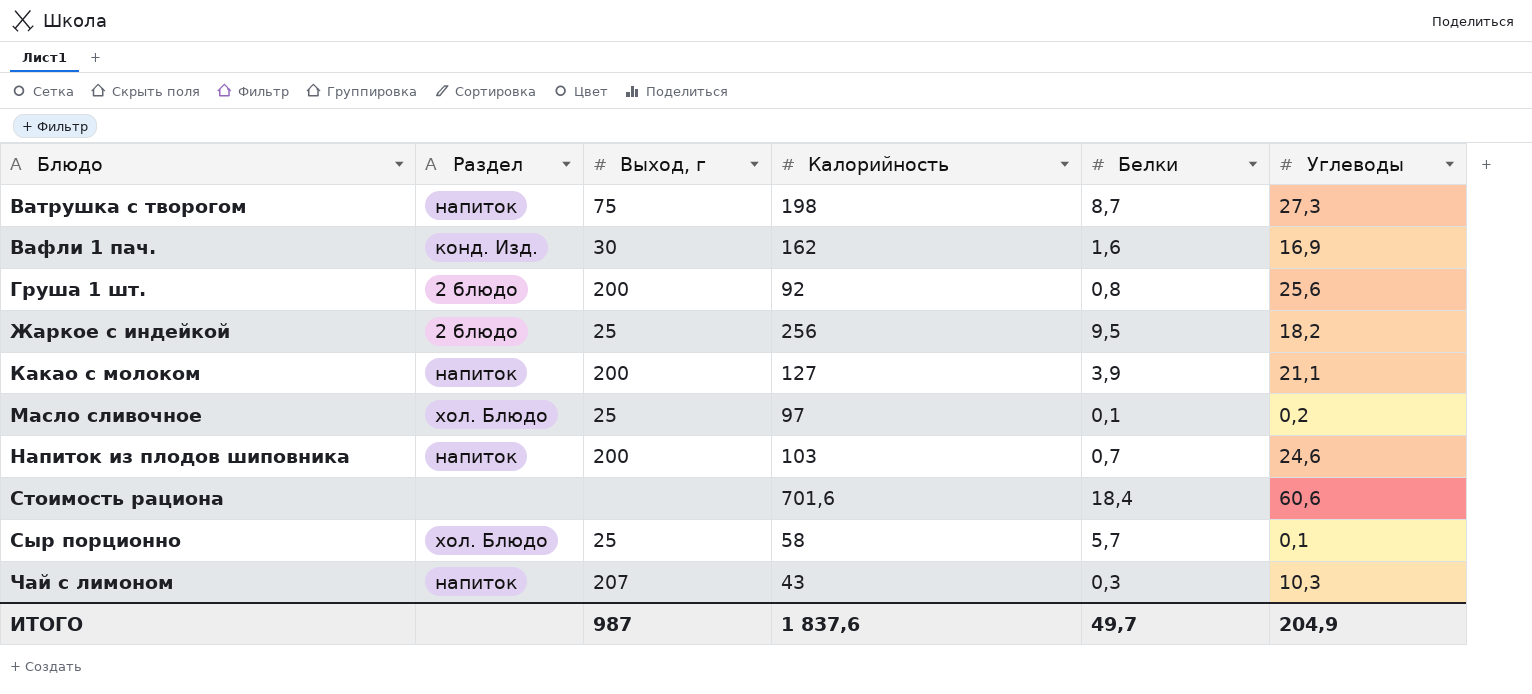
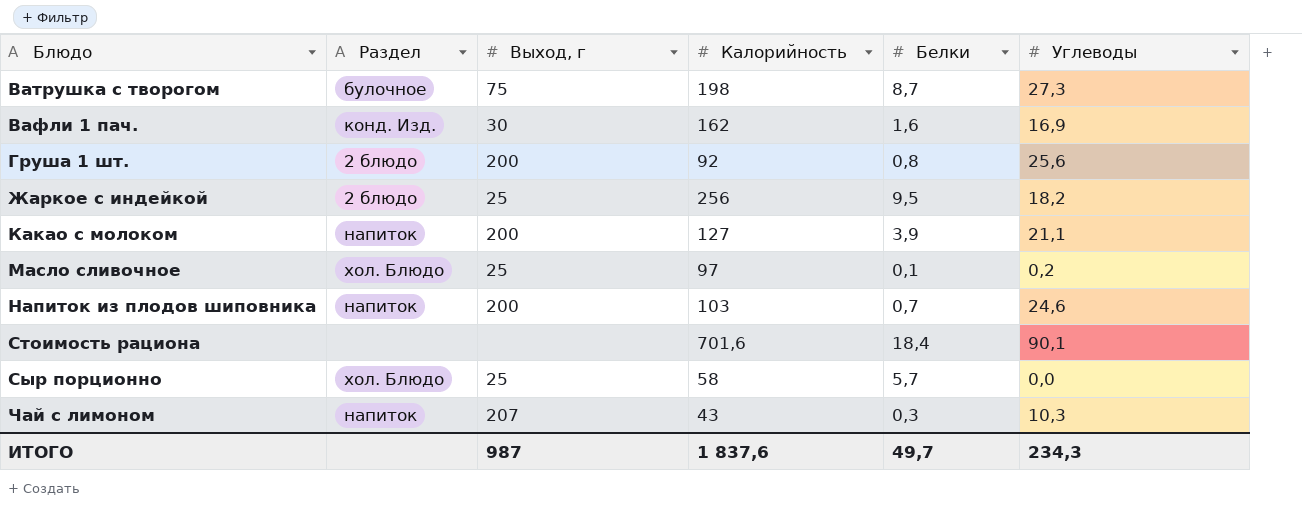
Ватрушка с творогом | Раздел: напиток -> булочное
Стоимость рациона | Углеводы: 60,6 -> 90,1
Сыр порционно | Углеводы: 0,1 -> 0,0
ИТОГО | Углеводы: 204,9 -> 234,3

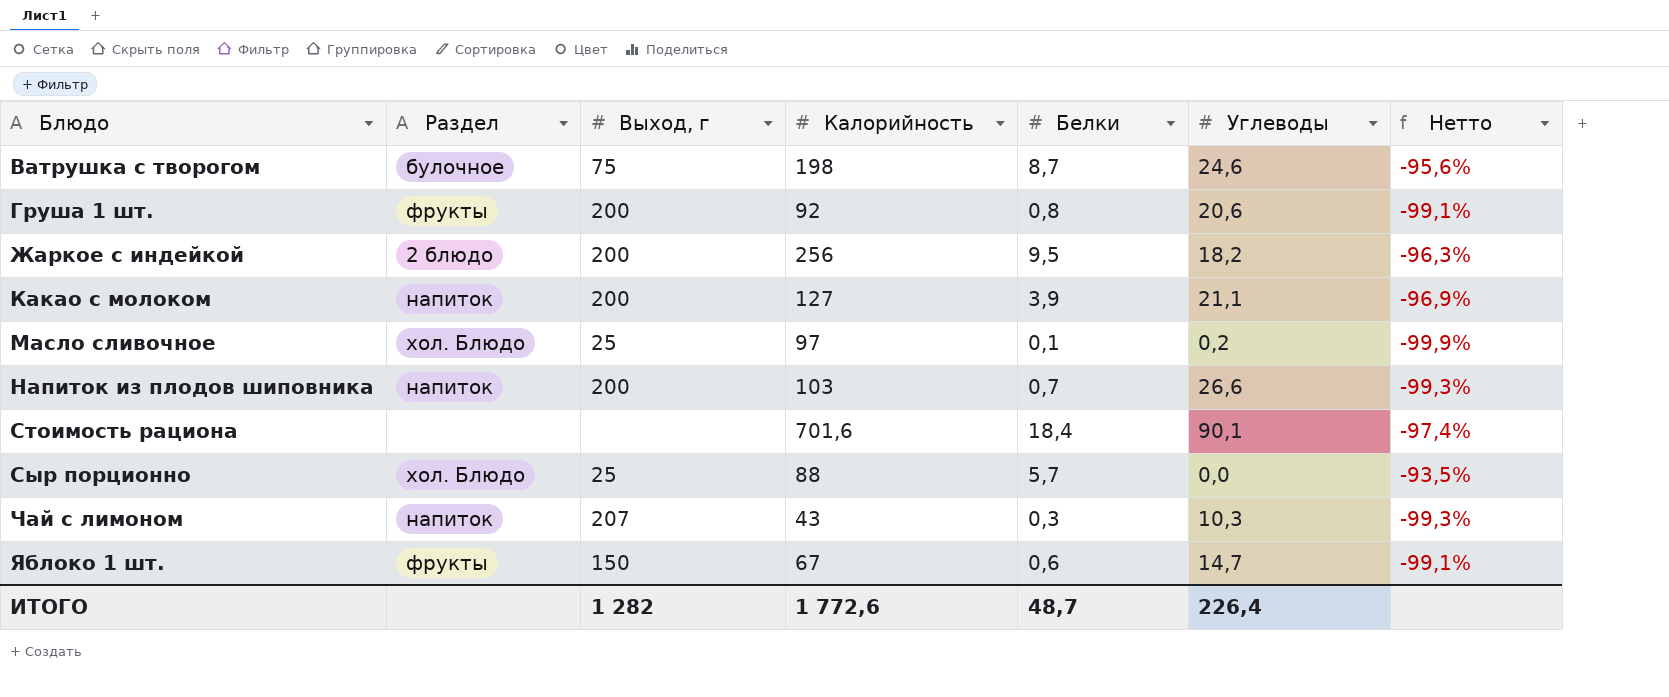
column Нетто | formula: none -> ([Белки] - [Калорийность]) / [Калорийность]
row Вафли 1 пач.: конд. Изд. | 30 | 162 | 1,6 | 16,9 -> none
Ватрушка с творогом | Углеводы: 27,3 -> 24,6
Груша 1 шт. | Раздел: 2 блюдо -> фрукты
Груша 1 шт. | Углеводы: 25,6 -> 20,6
Жаркое с индейкой | Выход, г: 25 -> 200
Напиток из плодов шиповника | Углеводы: 24,6 -> 26,6
Сыр порционно | Калорийность: 58 -> 88
row Яблоко 1 шт.: none -> фрукты | 150 | 67 | 0,6 | 14,7 | -99,1%
ИТОГО | Выход, г: 987 -> 1 282
ИТОГО | Калорийность: 1 837,6 -> 1 772,6
ИТОГО | Белки: 49,7 -> 48,7
ИТОГО | Углеводы: 234,3 -> 226,4

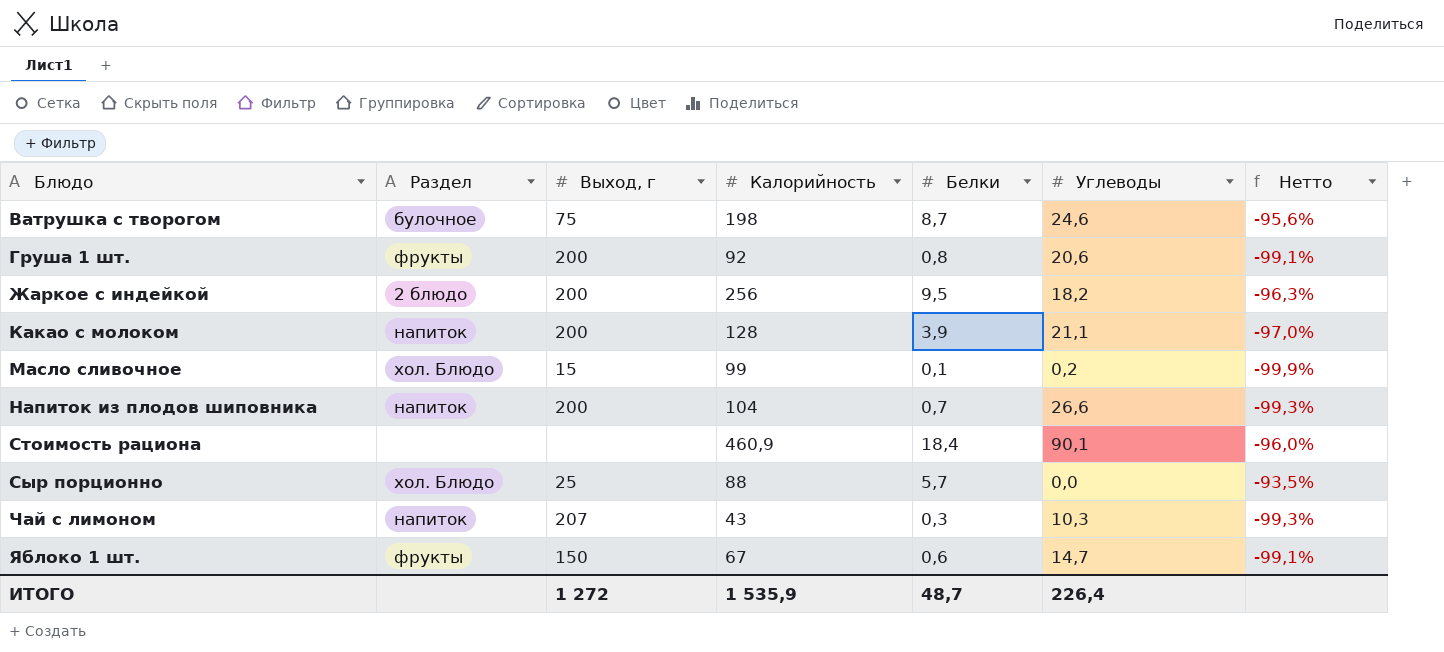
Какао с молоком | Калорийность: 127 -> 128
Какао с молоком | Нетто: -96,9% -> -97,0%
Масло сливочное | Выход, г: 25 -> 15
Масло сливочное | Калорийность: 97 -> 99
Напиток из плодов шиповника | Калорийность: 103 -> 104
Стоимость рациона | Калорийность: 701,6 -> 460,9
Стоимость рациона | Нетто: -97,4% -> -96,0%
ИТОГО | Выход, г: 1 282 -> 1 272
ИТОГО | Калорийность: 1 772,6 -> 1 535,9

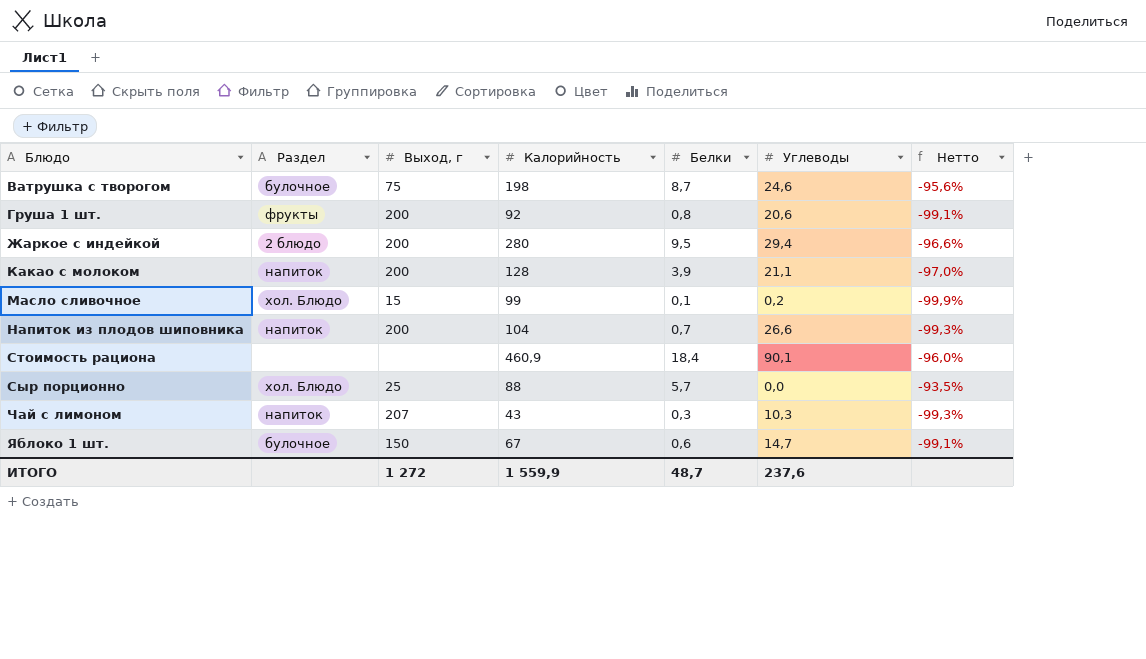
Жаркое с индейкой | Калорийность: 256 -> 280
Жаркое с индейкой | Углеводы: 18,2 -> 29,4
Жаркое с индейкой | Нетто: -96,3% -> -96,6%
Яблоко 1 шт. | Раздел: фрукты -> булочное
ИТОГО | Калорийность: 1 535,9 -> 1 559,9
ИТОГО | Углеводы: 226,4 -> 237,6

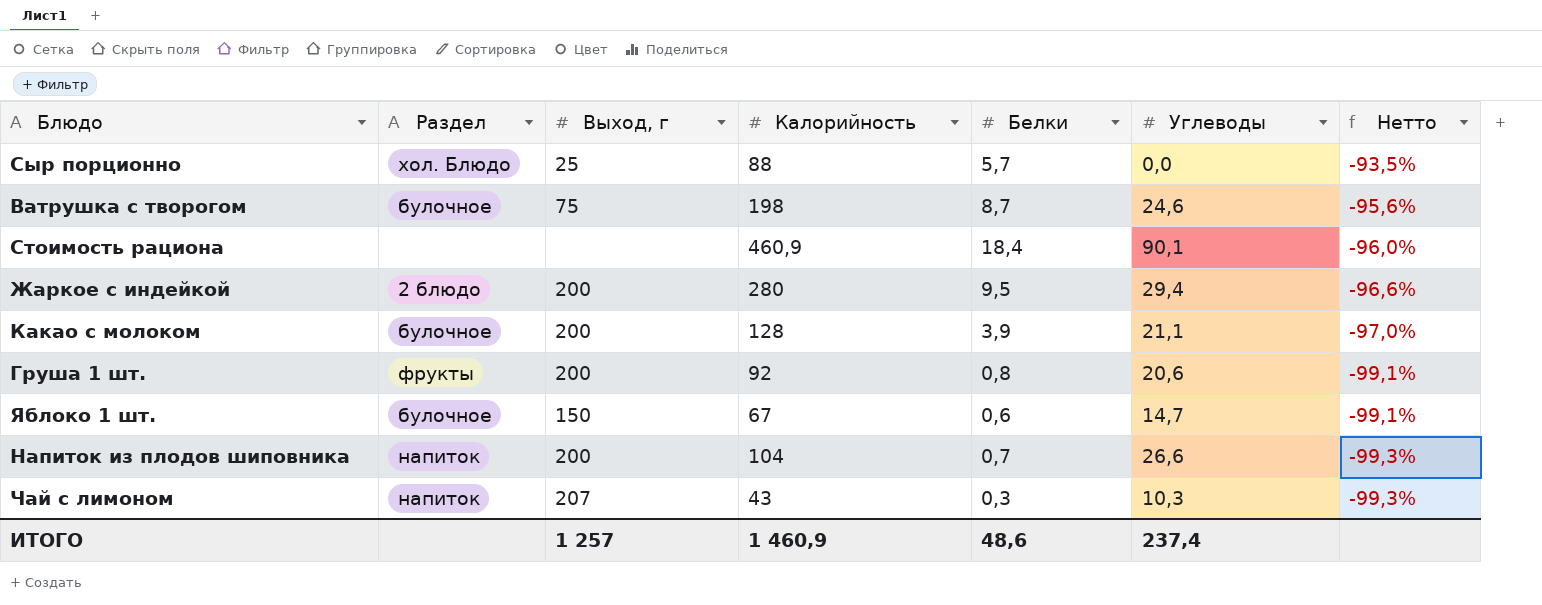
row order: Блюдо ascending -> Нетто descending
row Масло сливочное: хол. Блюдо | 15 | 99 | 0,1 | 0,2 | -99,9% -> none
Какао с молоком | Раздел: напиток -> булочное
ИТОГО | Выход, г: 1 272 -> 1 257
ИТОГО | Калорийность: 1 559,9 -> 1 460,9
ИТОГО | Белки: 48,7 -> 48,6
ИТОГО | Углеводы: 237,6 -> 237,4

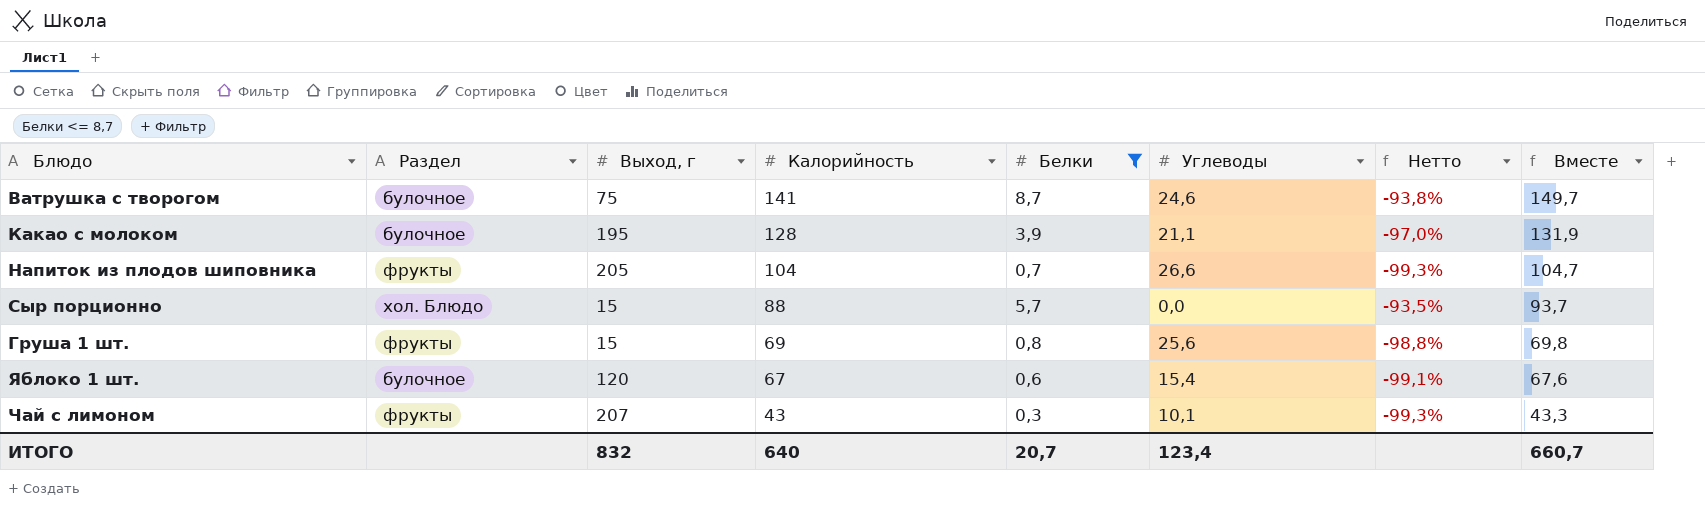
filter: none -> Белки <= 8,7
row order: Нетто descending -> Калорийность descending
column Вместе | formula: none -> [Калорийность] + [Белки]
Ватрушка с творогом | Калорийность: 198 -> 141
Ватрушка с творогом | Нетто: -95,6% -> -93,8%
Какао с молоком | Выход, г: 200 -> 195
Напиток из плодов шиповника | Раздел: напиток -> фрукты
Напиток из плодов шиповника | Выход, г: 200 -> 205
Сыр порционно | Выход, г: 25 -> 15
Груша 1 шт. | Выход, г: 200 -> 15
Груша 1 шт. | Калорийность: 92 -> 69
Груша 1 шт. | Углеводы: 20,6 -> 25,6
Груша 1 шт. | Нетто: -99,1% -> -98,8%
Яблоко 1 шт. | Выход, г: 150 -> 120
Яблоко 1 шт. | Углеводы: 14,7 -> 15,4
Чай с лимоном | Раздел: напиток -> фрукты
Чай с лимоном | Углеводы: 10,3 -> 10,1
ИТОГО | Выход, г: 1 257 -> 832
ИТОГО | Калорийность: 1 460,9 -> 640
ИТОГО | Белки: 48,6 -> 20,7
ИТОГО | Углеводы: 237,4 -> 123,4

